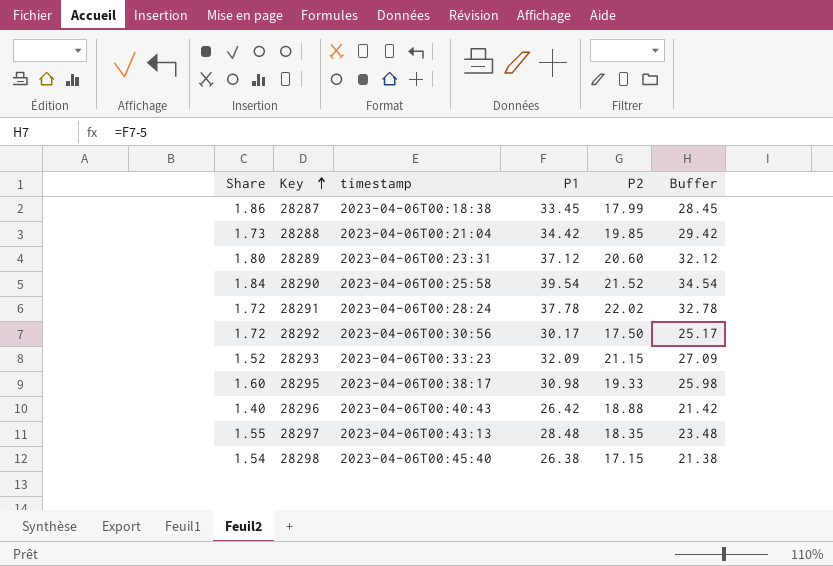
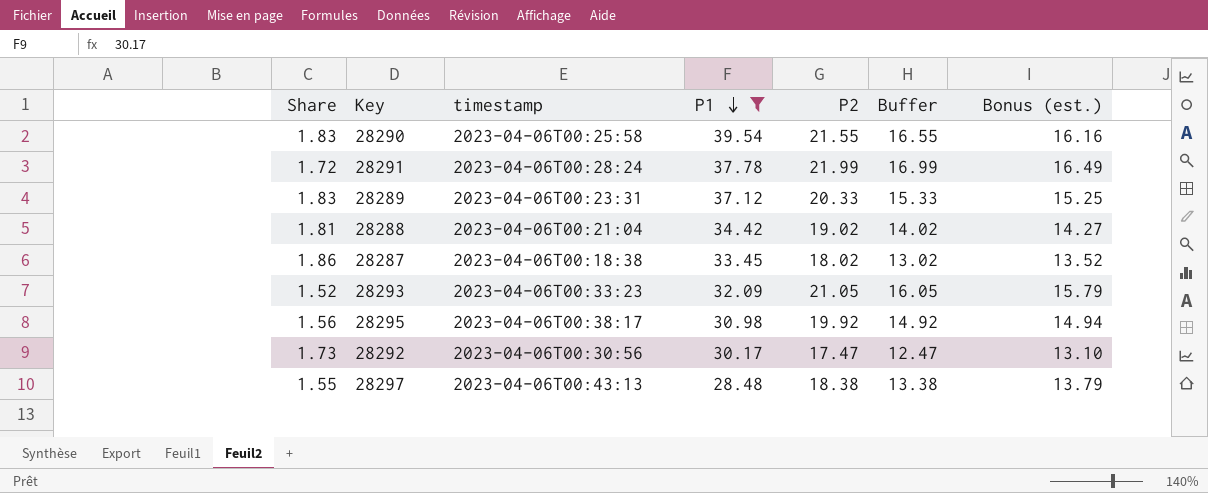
filter: none -> P1 >= 28.48
row order: Key ascending -> P1 descending
column Buffer | formula: [P1] - 5 -> [P2] - 5
column Bonus (est.) | formula: none -> [P2] * 0.75
28290 | Share: 1.84 -> 1.83
28290 | P2: 21.52 -> 21.55
28291 | P2: 22.02 -> 21.99
28289 | Share: 1.80 -> 1.83
28289 | P2: 20.60 -> 20.33
28288 | Share: 1.73 -> 1.81
28288 | P2: 19.85 -> 19.02
28287 | P2: 17.99 -> 18.02
28293 | P2: 21.15 -> 21.05
28295 | Share: 1.60 -> 1.56
28295 | P2: 19.33 -> 19.92
28292 | Share: 1.72 -> 1.73
28292 | P2: 17.50 -> 17.47
28297 | P2: 18.35 -> 18.38

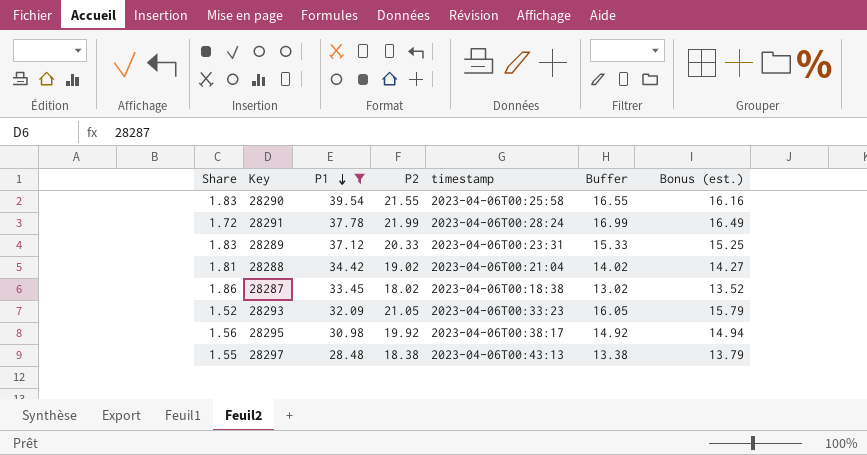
column timestamp | position: 3 -> 5
row 28292: 1.73 | 2023-04-06T00:30:56 | 30.17 | 17.47 | 12.47 | 13.10 -> none

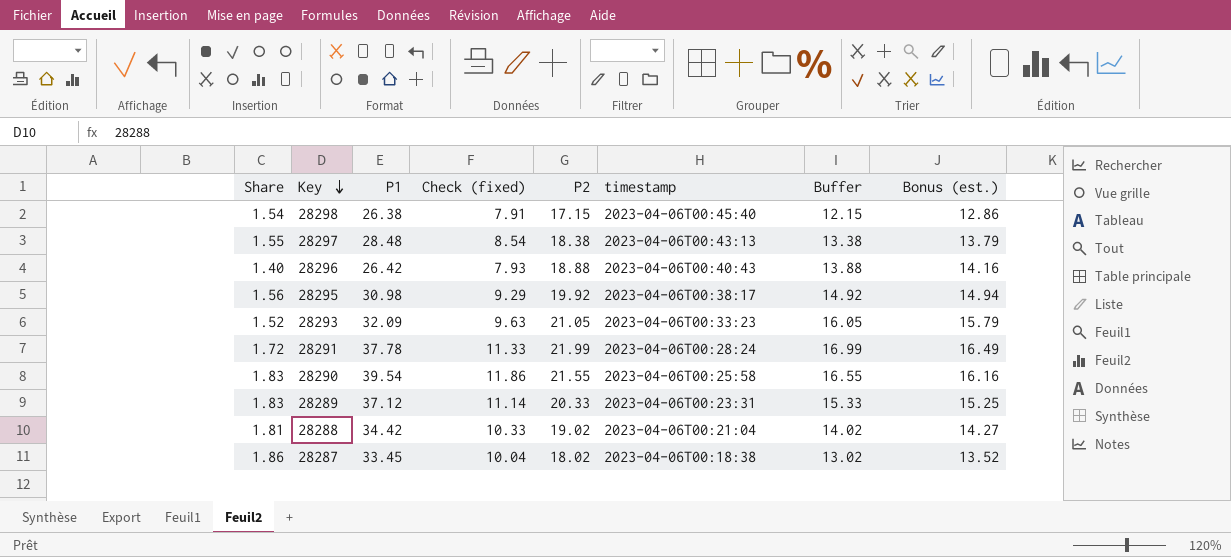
filter: P1 >= 28.48 -> none
row order: P1 descending -> Key descending
column Check (fixed) | formula: none -> [P1] * 0.3

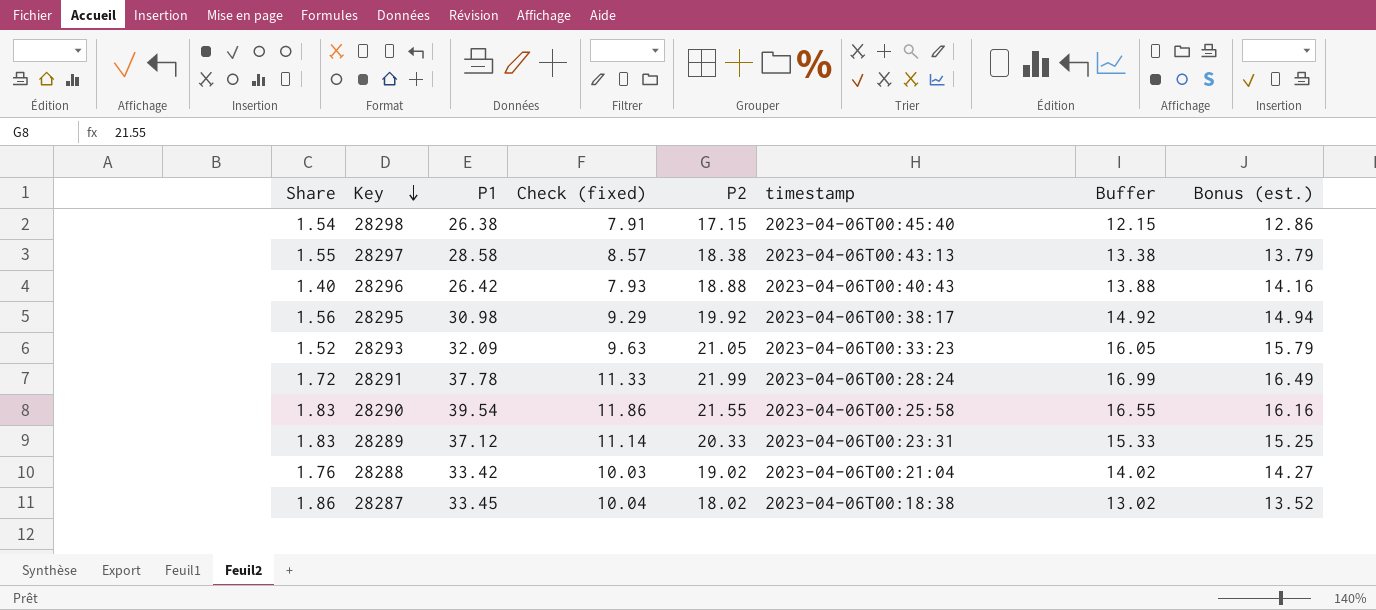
28297 | P1: 28.48 -> 28.58
28297 | Check (fixed): 8.54 -> 8.57
28288 | Share: 1.81 -> 1.76
28288 | P1: 34.42 -> 33.42
28288 | Check (fixed): 10.33 -> 10.03

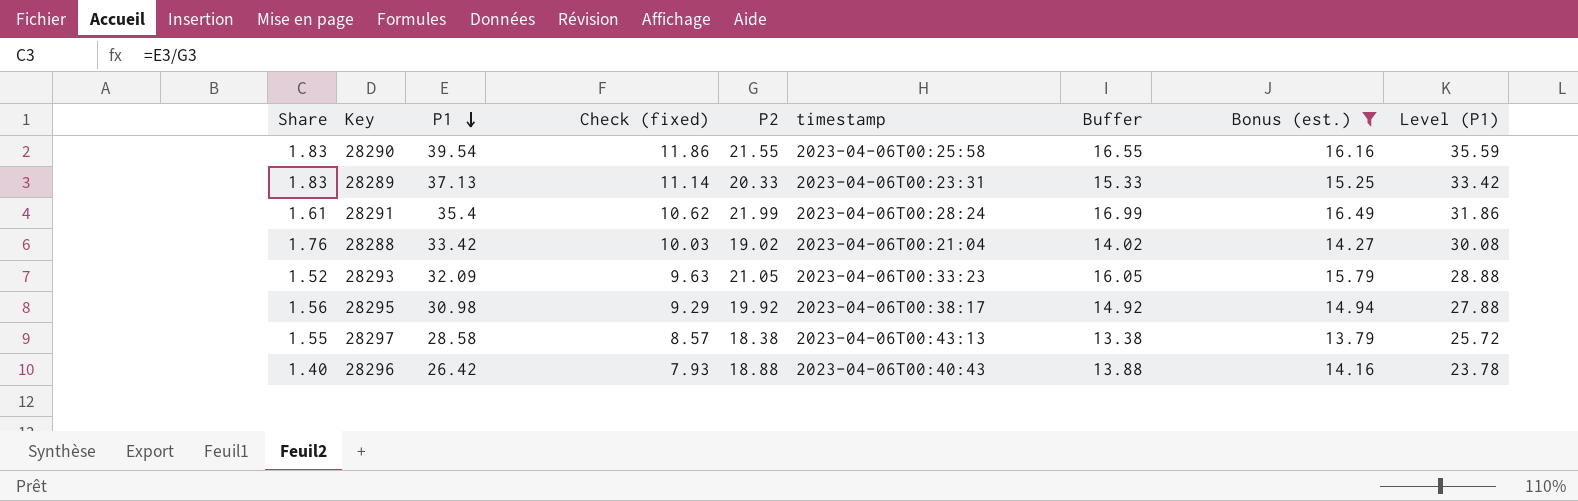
filter: none -> Bonus (est.) >= 13.79
row order: Key descending -> P1 descending
column Level (P1) | formula: none -> [P1] * 0.9
28289 | P1: 37.12 -> 37.13
28291 | Share: 1.72 -> 1.61
28291 | P1: 37.78 -> 35.4
28291 | Check (fixed): 11.33 -> 10.62

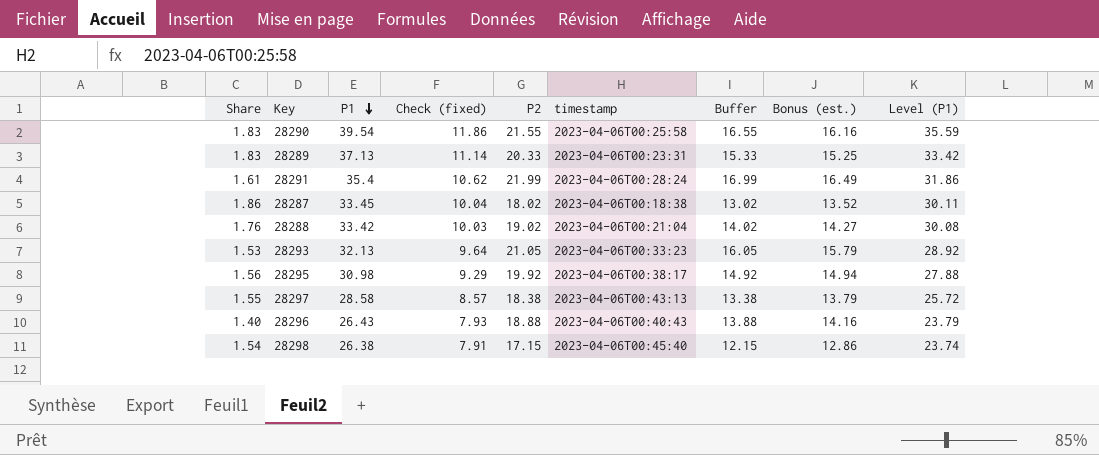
filter: Bonus (est.) >= 13.79 -> none
28293 | Share: 1.52 -> 1.53
28293 | P1: 32.09 -> 32.13
28293 | Check (fixed): 9.63 -> 9.64
28293 | Level (P1): 28.88 -> 28.92
28296 | P1: 26.42 -> 26.43
28296 | Level (P1): 23.78 -> 23.79

